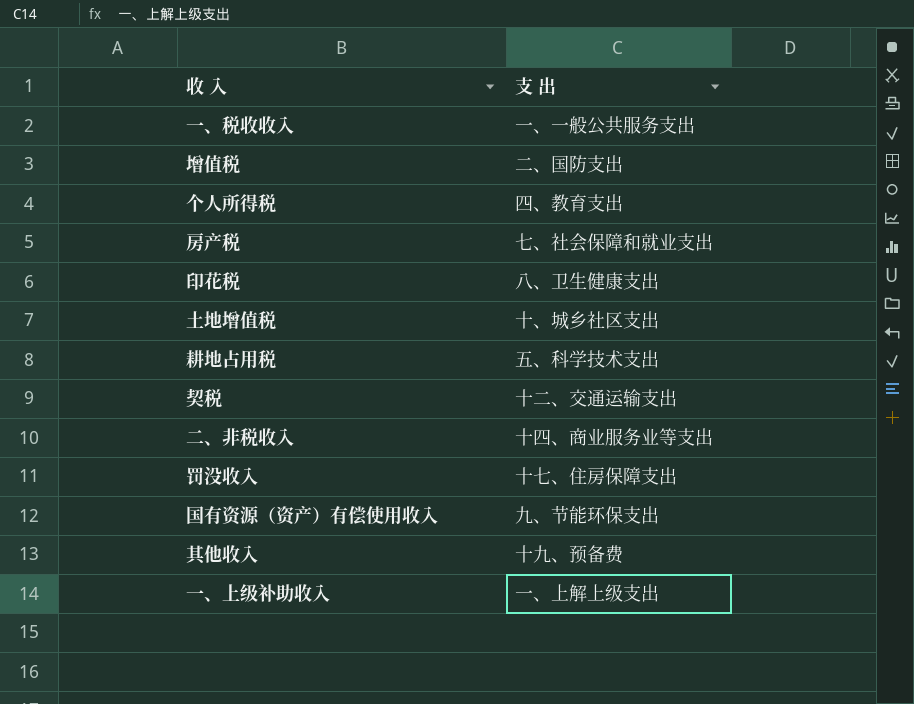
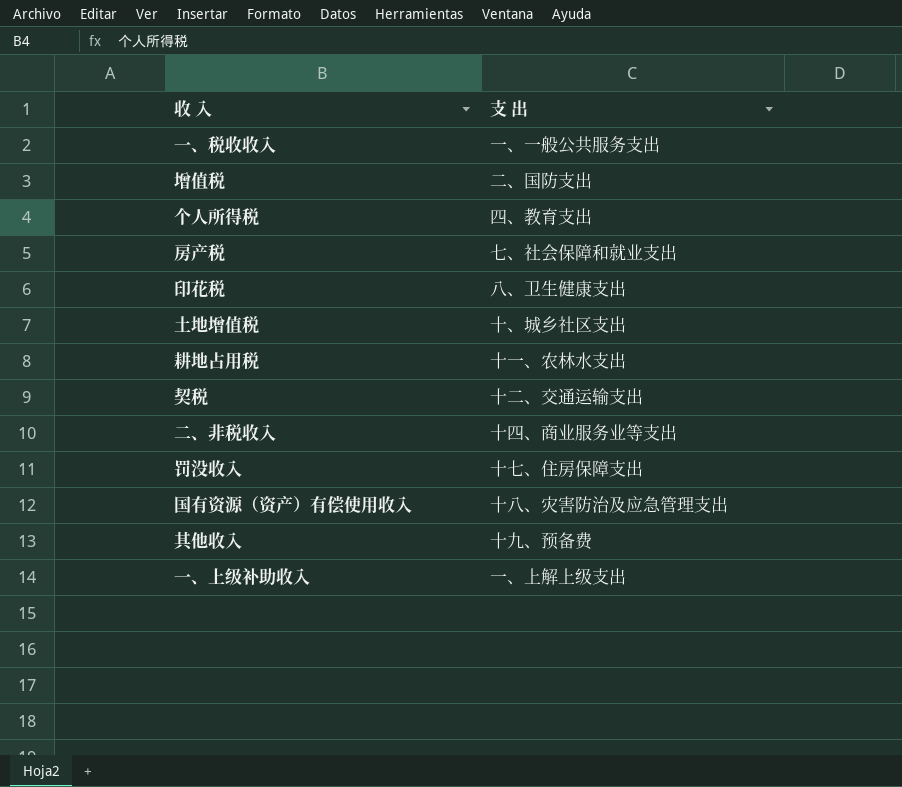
耕地占用税 | 支 出: 五、科学技术支出 -> 十一、农林水支出
国有资源（资产）有偿使用收入 | 支 出: 九、节能环保支出 -> 十八、灾害防治及应急管理支出

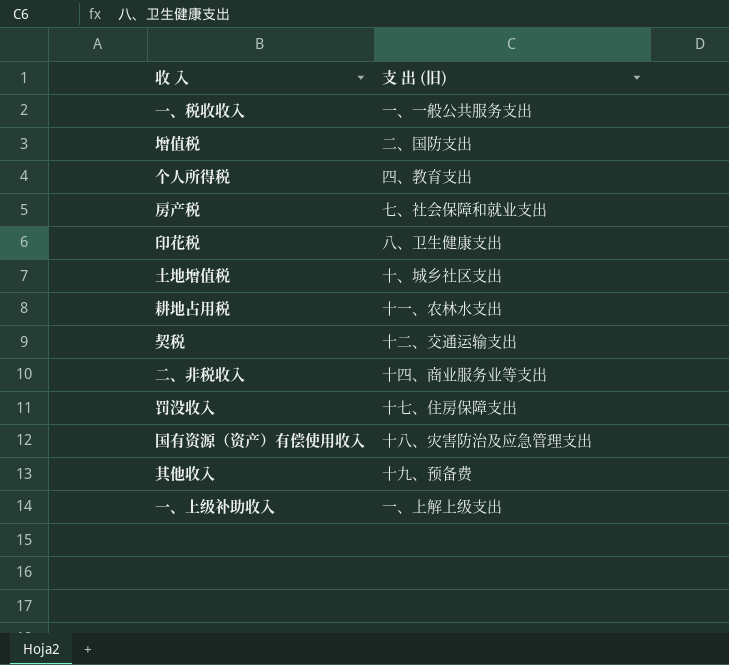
column name: 支 出 -> 支 出 (旧)

